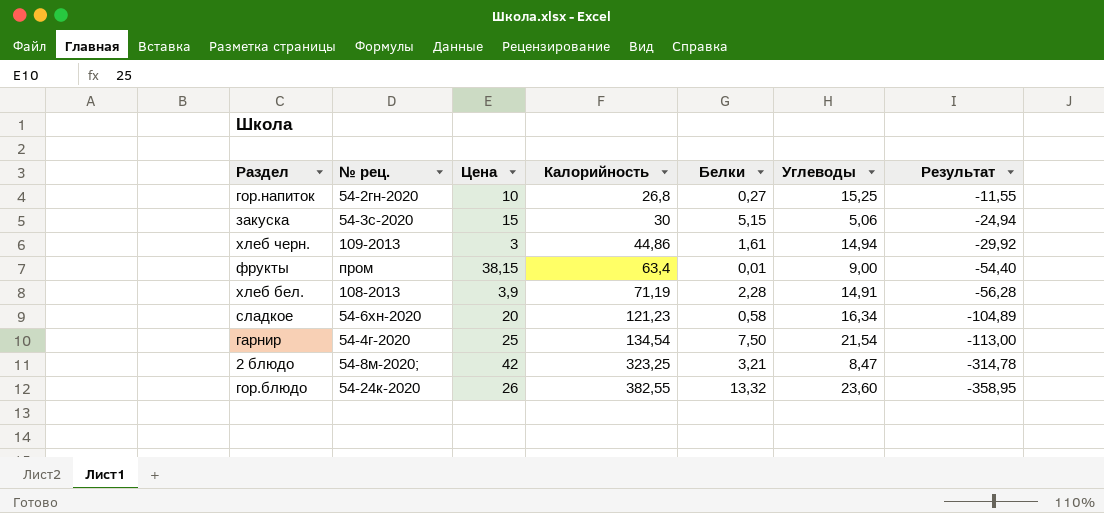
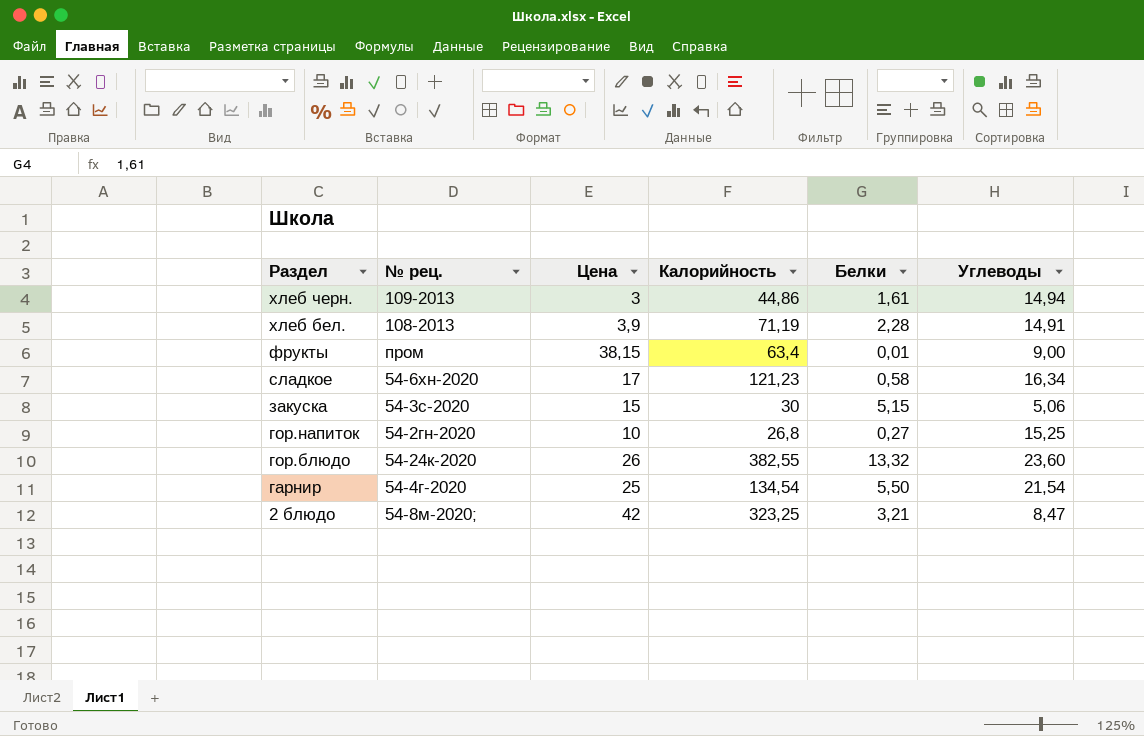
row order: Калорийность ascending -> Раздел descending
column Результат | formula: [Углеводы] - [Калорийность] -> none
сладкое | Цена: 20 -> 17
гарнир | Белки: 7,50 -> 5,50

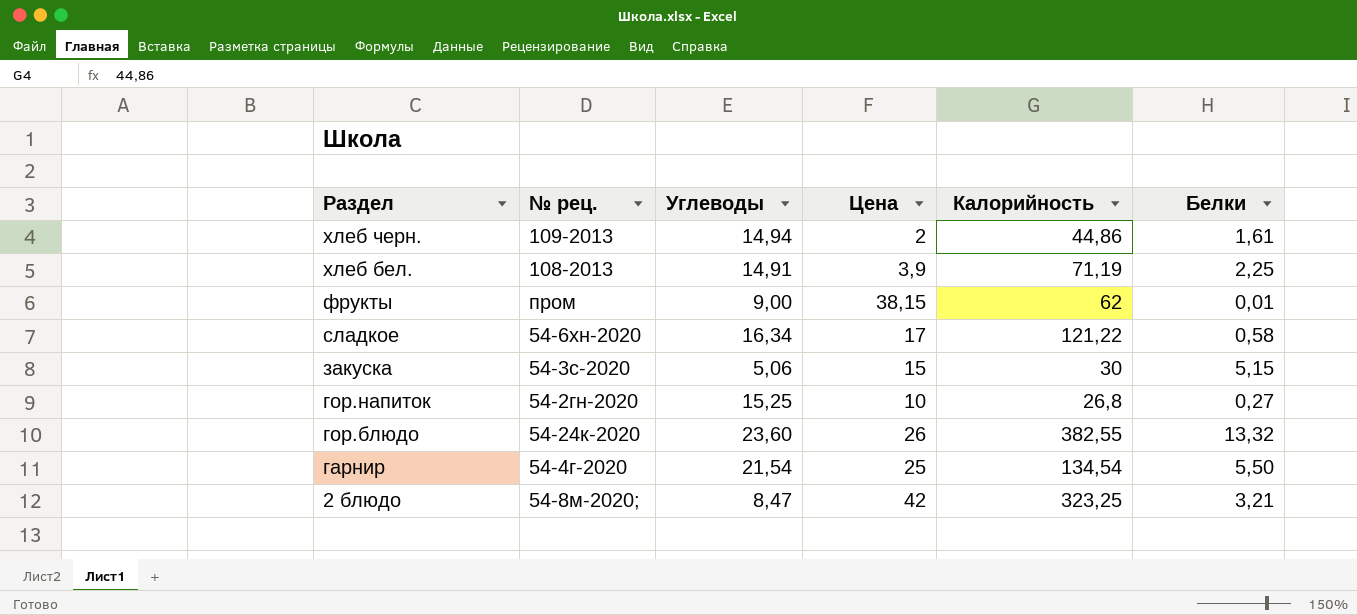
column Углеводы | position: 6 -> 3
хлеб черн. | Цена: 3 -> 2
хлеб бел. | Белки: 2,28 -> 2,25
фрукты | Калорийность: 63,4 -> 62
сладкое | Калорийность: 121,23 -> 121,22

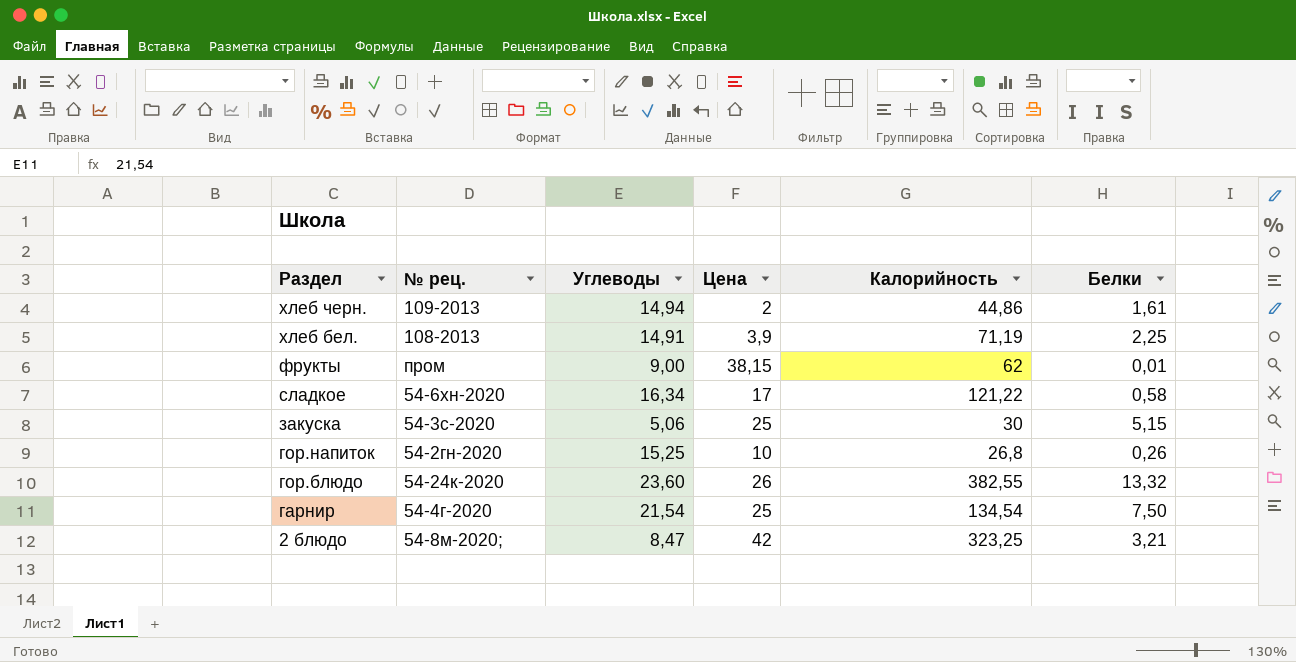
закуска | Цена: 15 -> 25
гор.напиток | Белки: 0,27 -> 0,26
гарнир | Белки: 5,50 -> 7,50

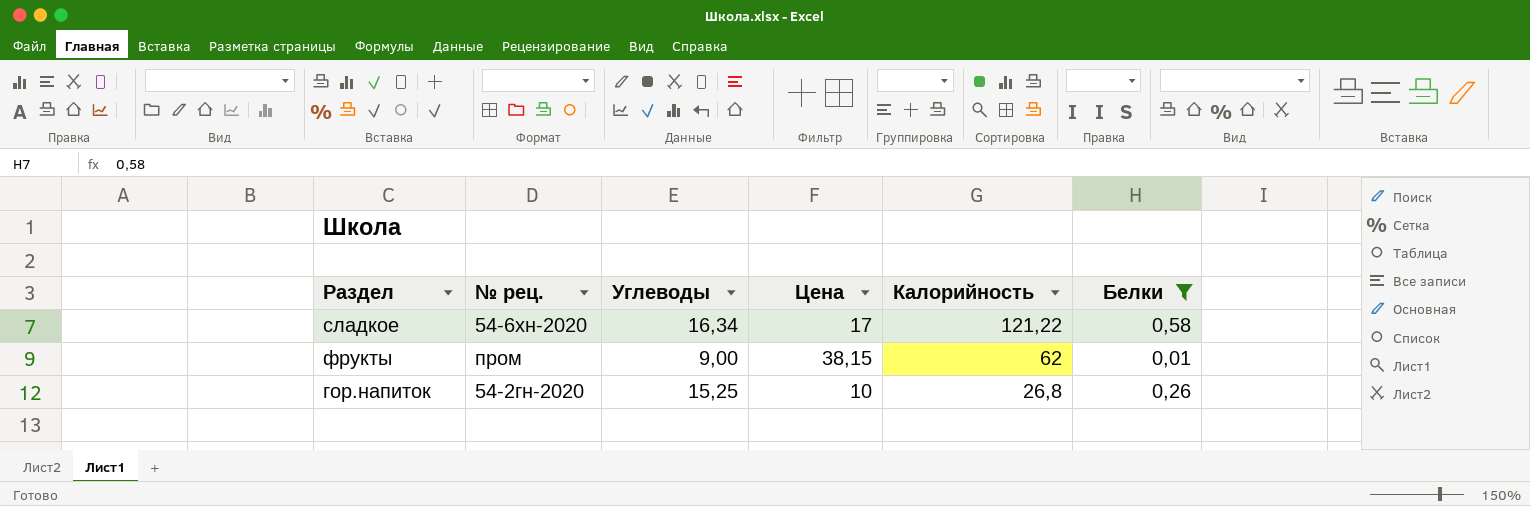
filter: none -> Белки <= 0,58
row order: Раздел descending -> Калорийность descending

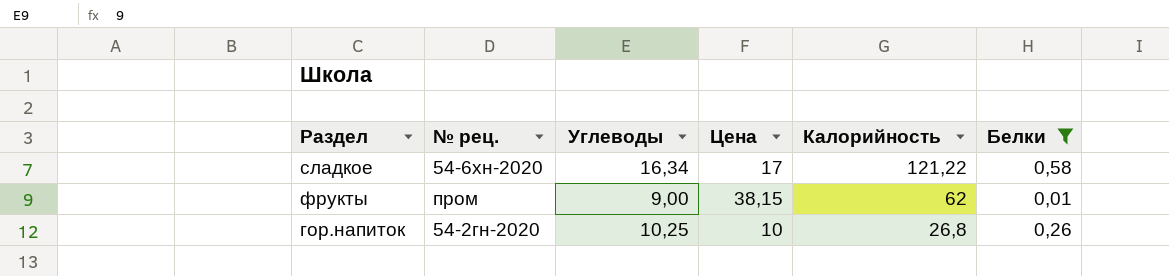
гор.напиток | Углеводы: 15,25 -> 10,25

